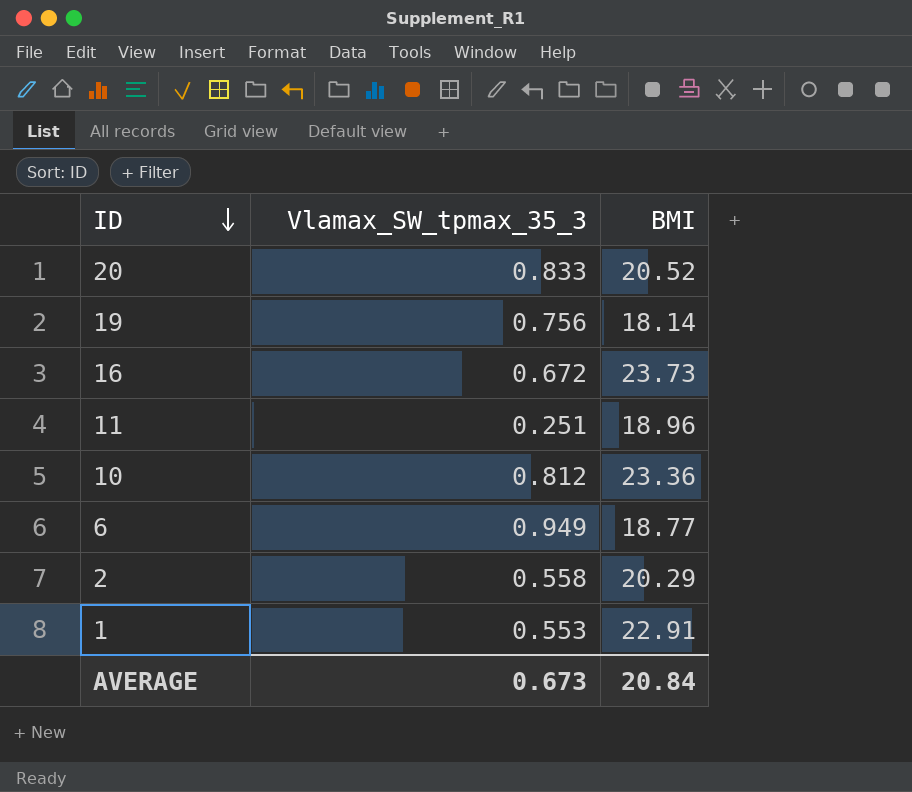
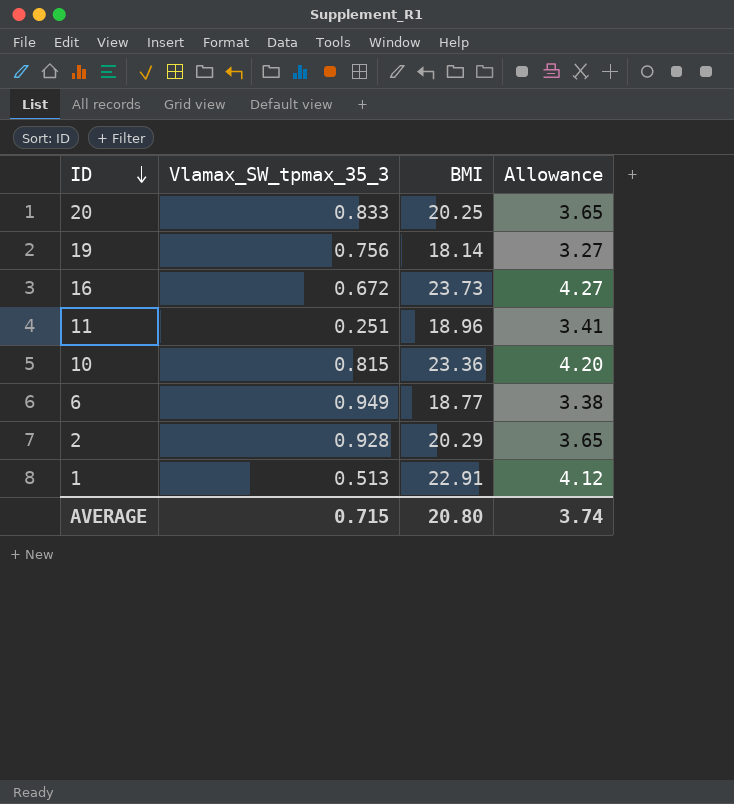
column Allowance | formula: none -> [BMI] * 0.18
20 | BMI: 20.52 -> 20.25
10 | Vlamax_SW_tpmax_35_3: 0.812 -> 0.815
2 | Vlamax_SW_tpmax_35_3: 0.558 -> 0.928
1 | Vlamax_SW_tpmax_35_3: 0.553 -> 0.513
AVERAGE | Vlamax_SW_tpmax_35_3: 0.673 -> 0.715
AVERAGE | BMI: 20.84 -> 20.80

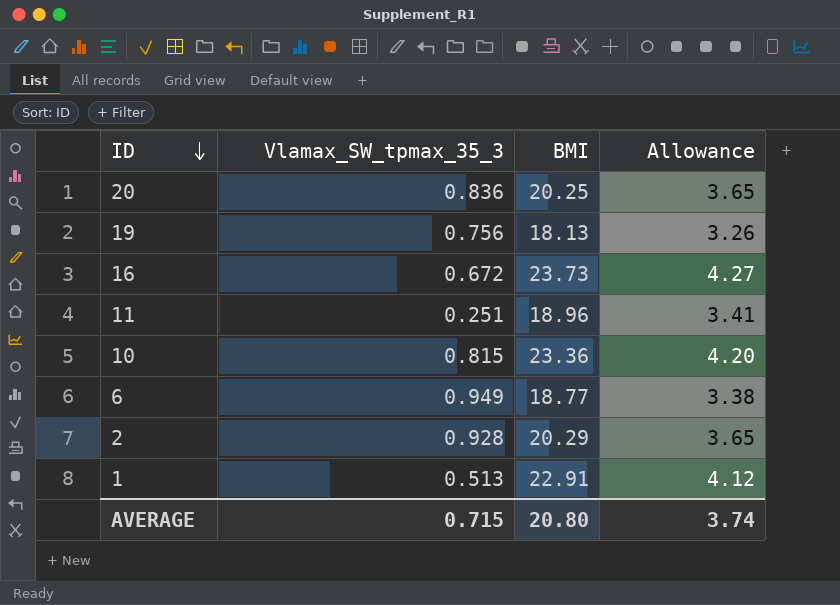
20 | Vlamax_SW_tpmax_35_3: 0.833 -> 0.836
19 | BMI: 18.14 -> 18.13
19 | Allowance: 3.27 -> 3.26

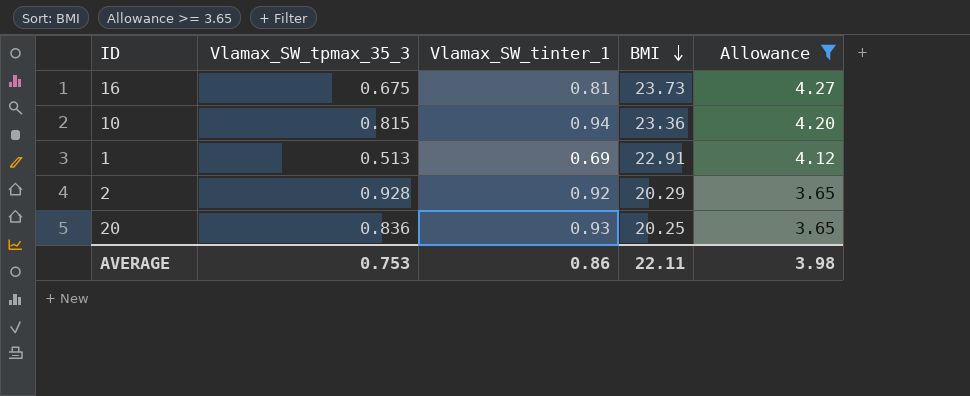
filter: none -> Allowance >= 3.65
row order: ID descending -> BMI descending
column Vlamax_SW_tinter_1 | position: none -> 3
16 | Vlamax_SW_tpmax_35_3: 0.672 -> 0.675
AVERAGE | Vlamax_SW_tpmax_35_3: 0.715 -> 0.753
AVERAGE | BMI: 20.80 -> 22.11
AVERAGE | Allowance: 3.74 -> 3.98

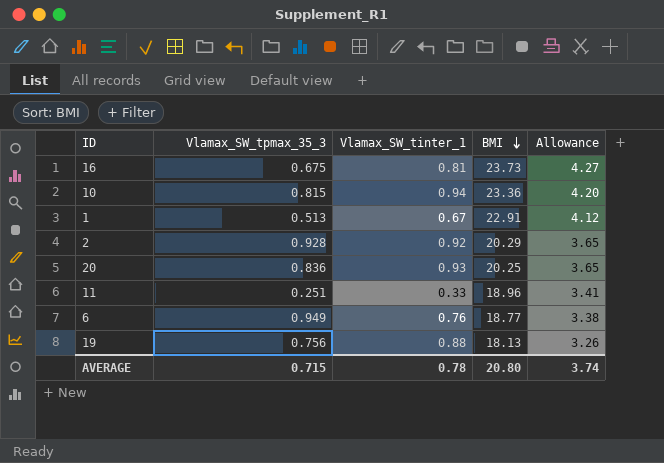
filter: Allowance >= 3.65 -> none
1 | Vlamax_SW_tinter_1: 0.69 -> 0.67
AVERAGE | Vlamax_SW_tpmax_35_3: 0.753 -> 0.715
AVERAGE | Vlamax_SW_tinter_1: 0.86 -> 0.78
AVERAGE | BMI: 22.11 -> 20.80
AVERAGE | Allowance: 3.98 -> 3.74

